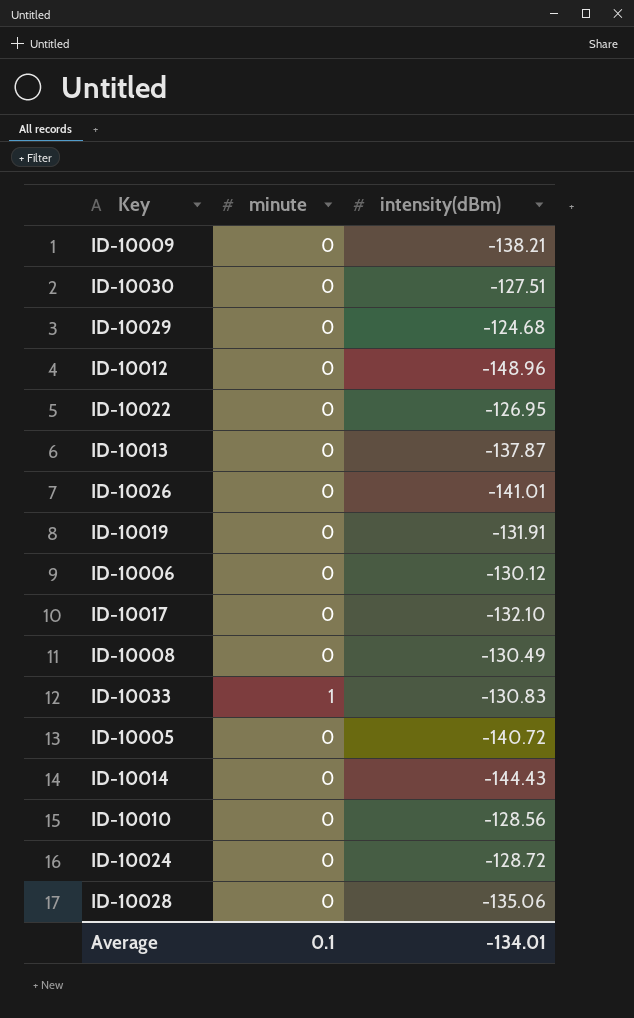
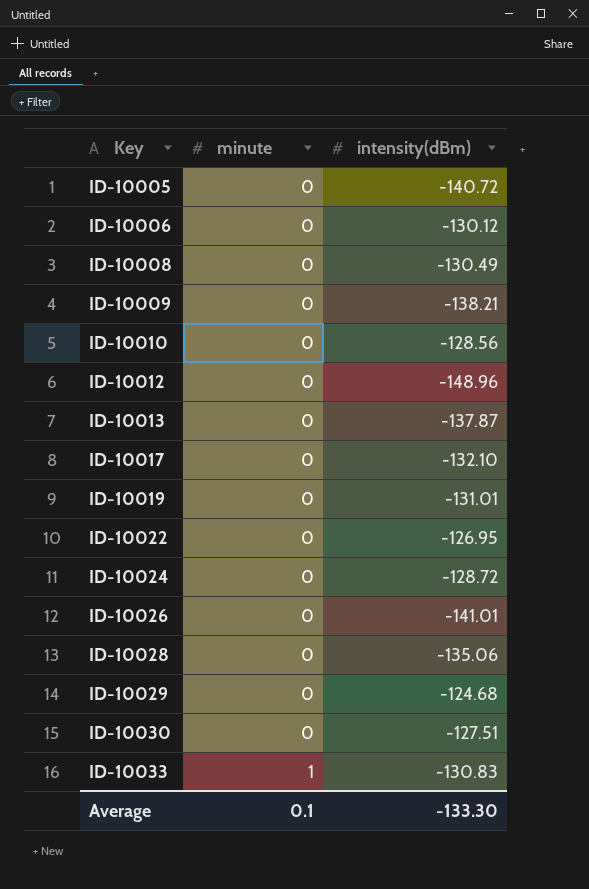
row order: none -> Key ascending
row ID-10014: 0 | -144.43 -> none
ID-10019 | intensity(dBm): -131.91 -> -131.01
Average | intensity(dBm): -134.01 -> -133.30

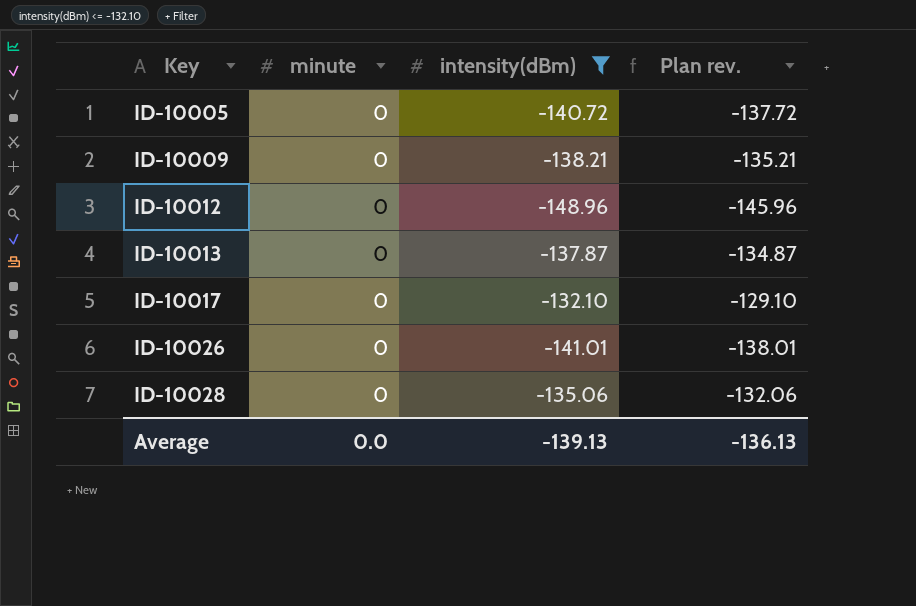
filter: none -> intensity(dBm) <= -132.10
column Plan rev. | formula: none -> [intensity(dBm)] + 3
Average | minute: 0.1 -> 0.0
Average | intensity(dBm): -133.30 -> -139.13

